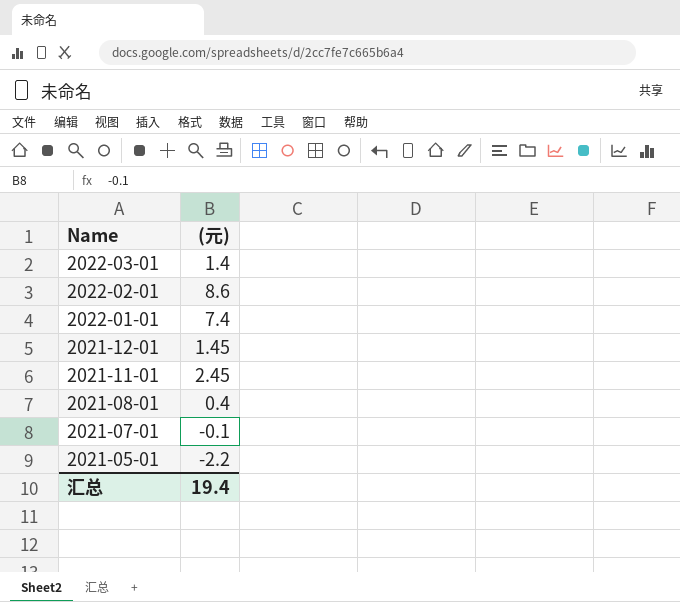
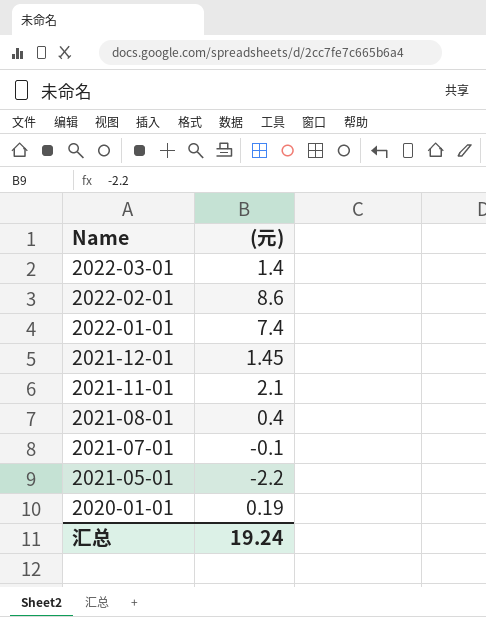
2021-11-01 | (元): 2.45 -> 2.1
row 2020-01-01: none -> 0.19
汇总 | (元): 19.4 -> 19.24

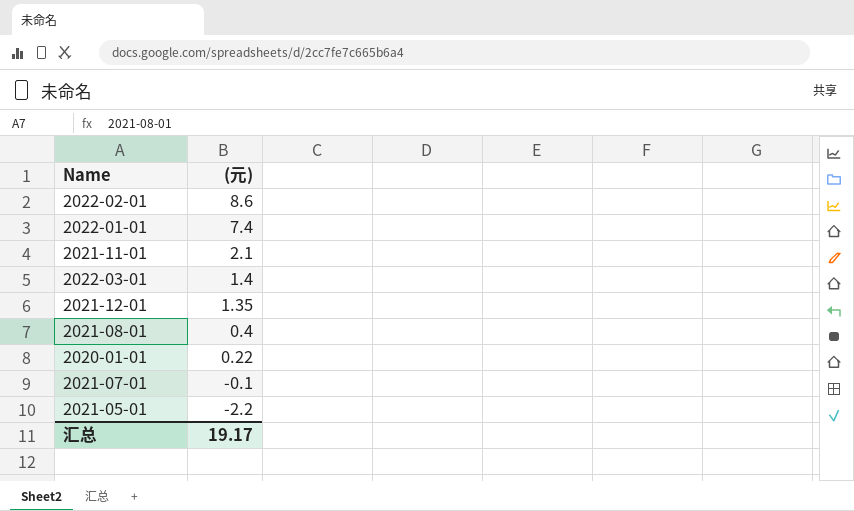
row order: Name descending -> (元) descending
2021-12-01 | (元): 1.45 -> 1.35
2020-01-01 | (元): 0.19 -> 0.22
汇总 | (元): 19.24 -> 19.17

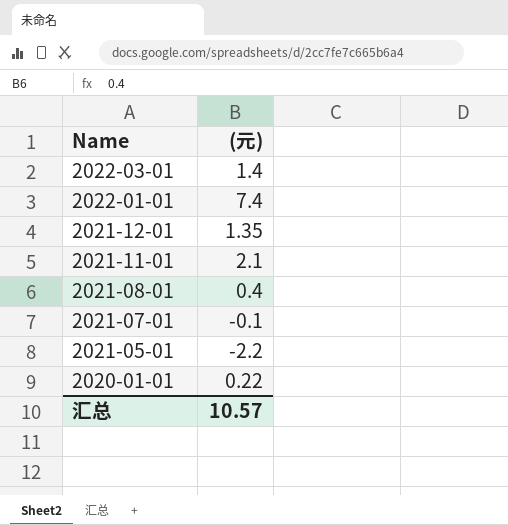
row order: (元) descending -> Name descending
row 2022-02-01: 8.6 -> none
汇总 | (元): 19.17 -> 10.57

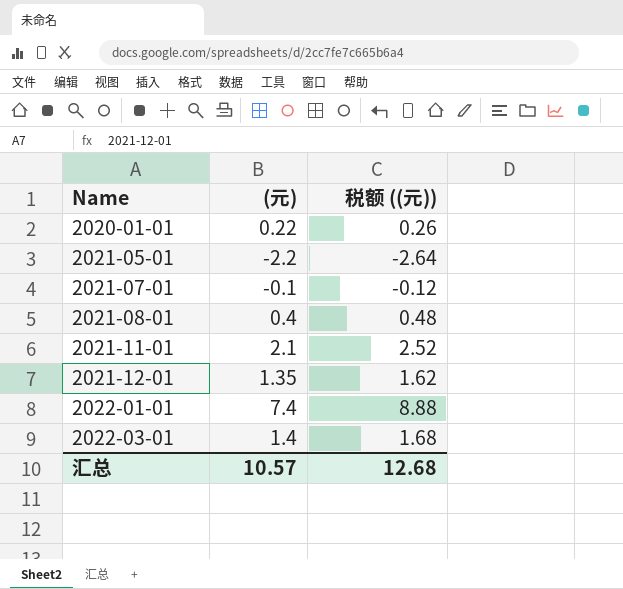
row order: Name descending -> Name ascending
column 税额 ((元)) | formula: none -> [(元)] * 1.2

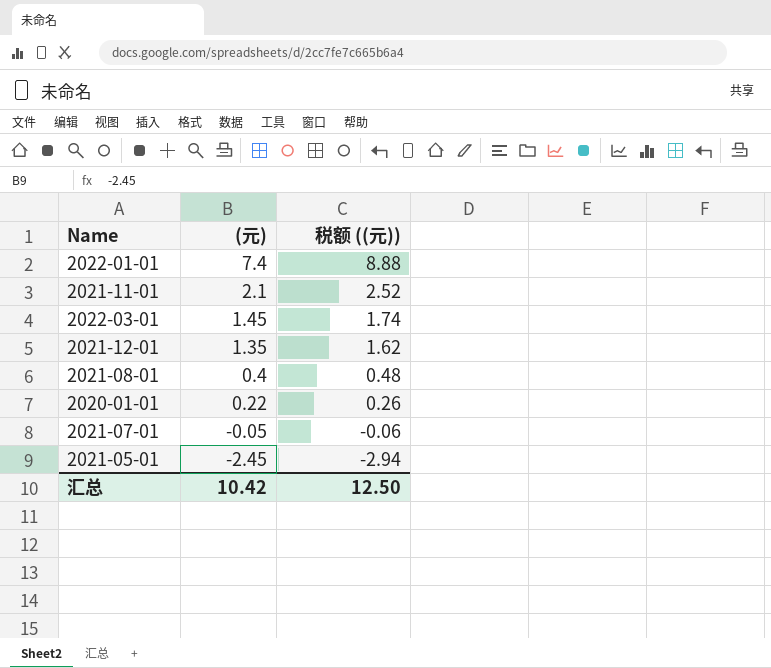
row order: Name ascending -> (元) descending
2022-03-01 | (元): 1.4 -> 1.45
2022-03-01 | 税额 ((元)): 1.68 -> 1.74
2021-07-01 | (元): -0.1 -> -0.05
2021-07-01 | 税额 ((元)): -0.12 -> -0.06
2021-05-01 | (元): -2.2 -> -2.45
2021-05-01 | 税额 ((元)): -2.64 -> -2.94
汇总 | (元): 10.57 -> 10.42
汇总 | 税额 ((元)): 12.68 -> 12.50

